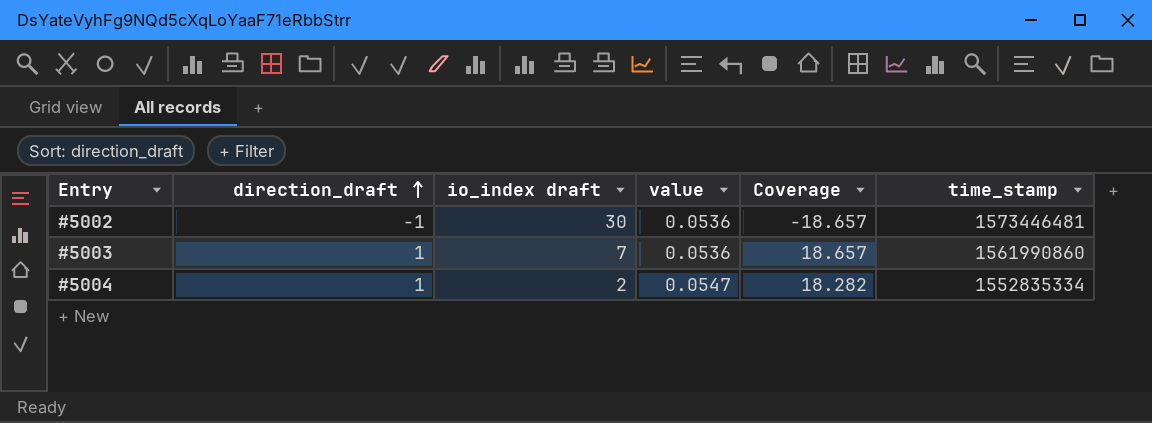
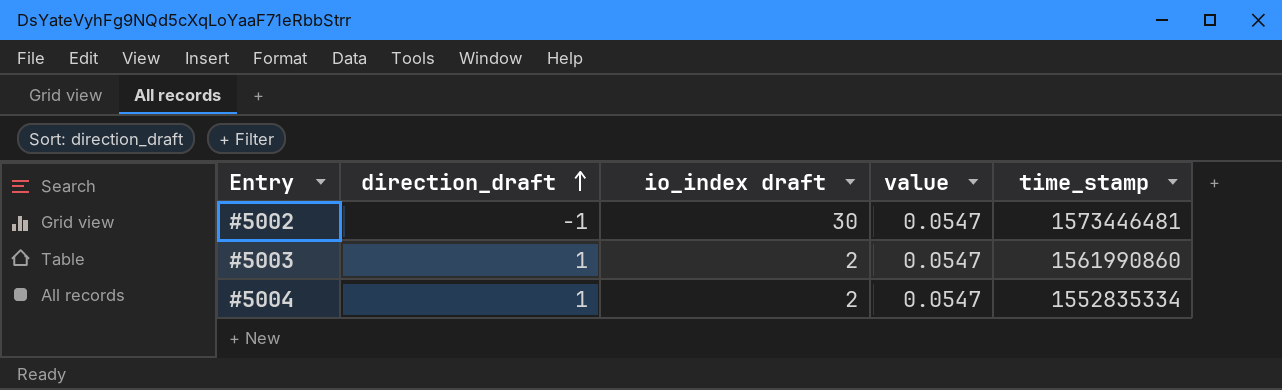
column Coverage | formula: [direction_draft] / [value] -> none
#5002 | value: 0.0536 -> 0.0547
#5003 | io_index draft: 7 -> 2
#5003 | value: 0.0536 -> 0.0547

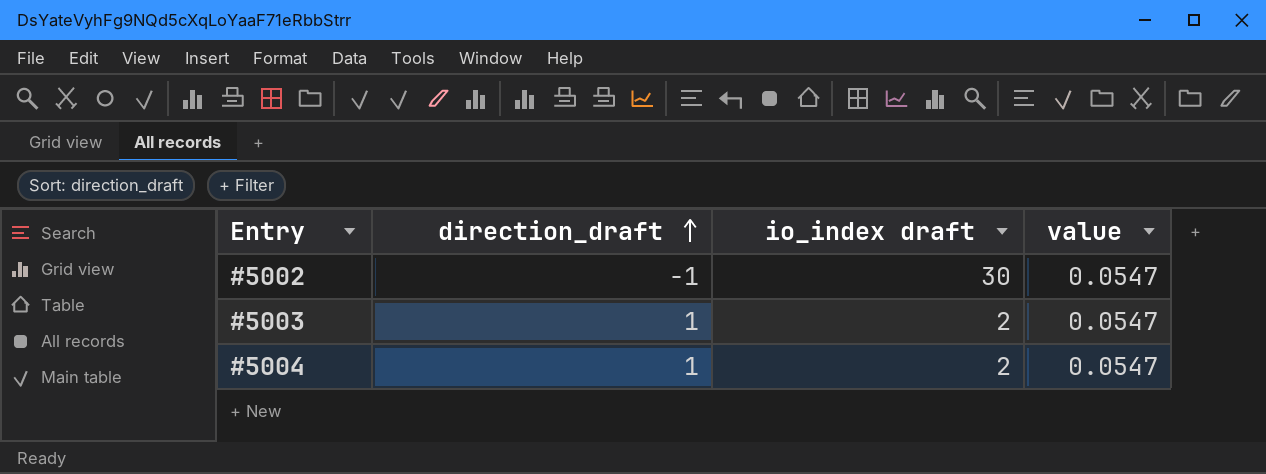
column time_stamp | position: 5 -> none

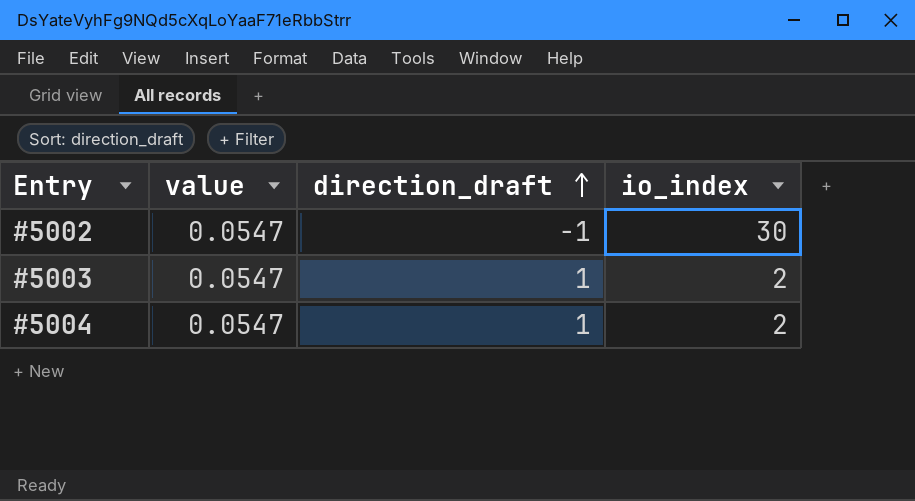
column value | position: 4 -> 2
column name: io_index draft -> io_index

